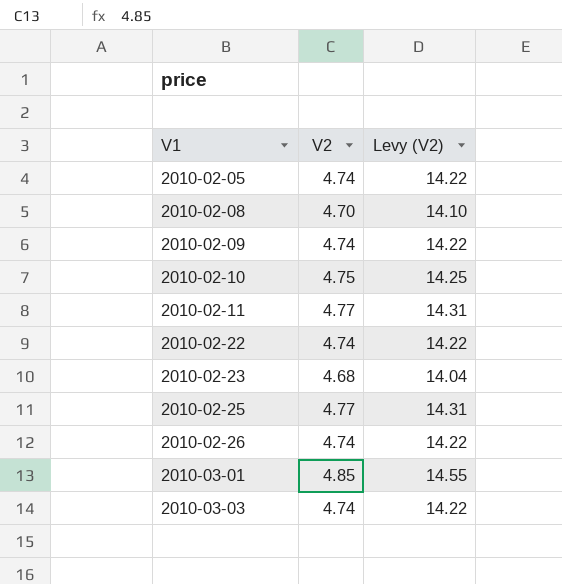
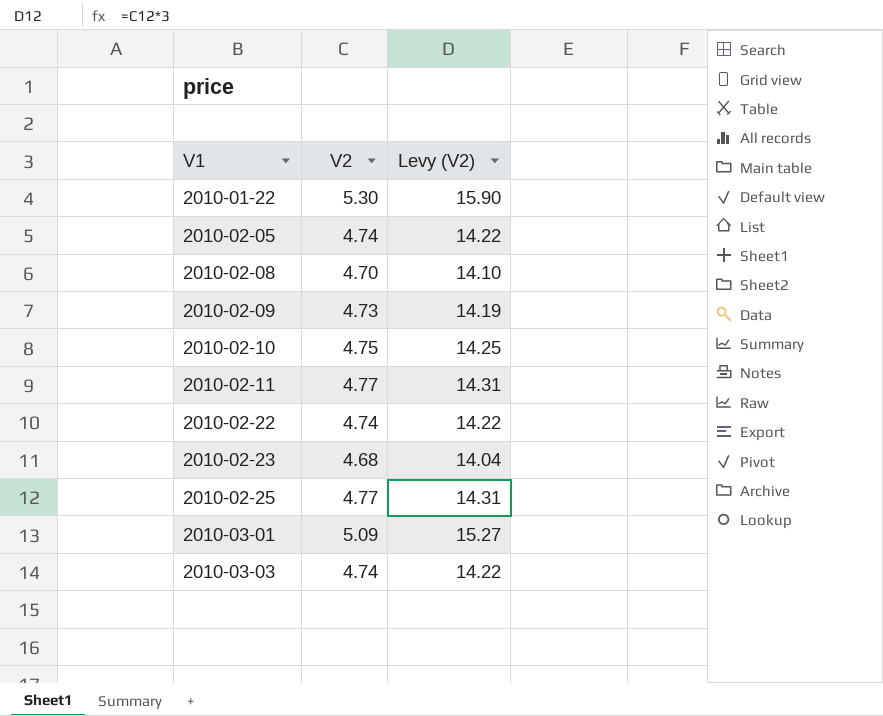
row 2010-02-26: 4.74 | 14.22 -> none
row 2010-01-22: none -> 5.30 | 15.90
2010-02-09 | V2: 4.74 -> 4.73
2010-02-09 | Levy (V2): 14.22 -> 14.19
2010-03-01 | V2: 4.85 -> 5.09
2010-03-01 | Levy (V2): 14.55 -> 15.27

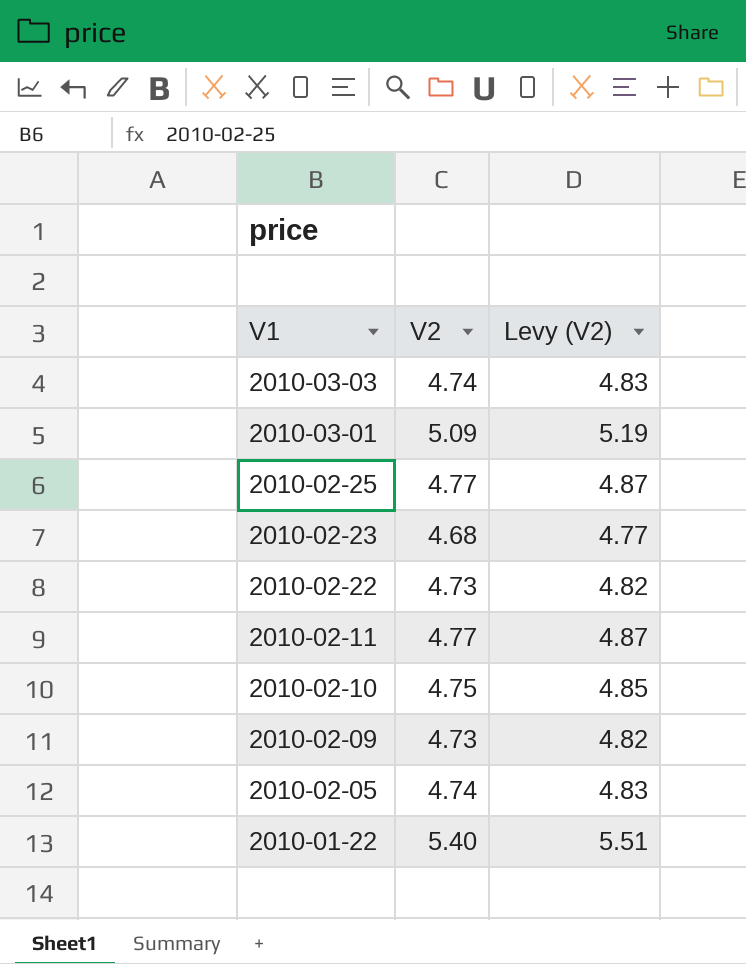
row order: V1 ascending -> V1 descending
column Levy (V2) | formula: [V2] * 3 -> [V2] * 1.02
row 2010-02-08: 4.70 | 14.10 -> none
2010-02-22 | V2: 4.74 -> 4.73
2010-01-22 | V2: 5.30 -> 5.40

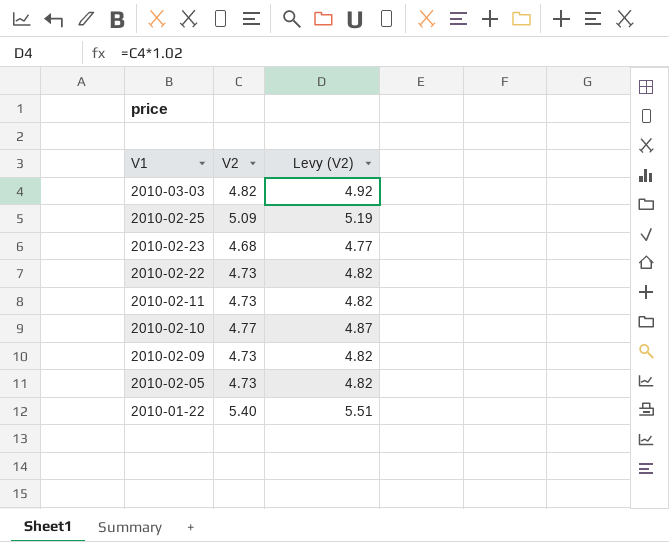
row 2010-03-01: 5.09 | 5.19 -> none
2010-03-03 | V2: 4.74 -> 4.82
2010-03-03 | Levy (V2): 4.83 -> 4.92
2010-02-25 | V2: 4.77 -> 5.09
2010-02-25 | Levy (V2): 4.87 -> 5.19
2010-02-11 | V2: 4.77 -> 4.73
2010-02-11 | Levy (V2): 4.87 -> 4.82
2010-02-10 | V2: 4.75 -> 4.77
2010-02-10 | Levy (V2): 4.85 -> 4.87
2010-02-05 | V2: 4.74 -> 4.73
2010-02-05 | Levy (V2): 4.83 -> 4.82

